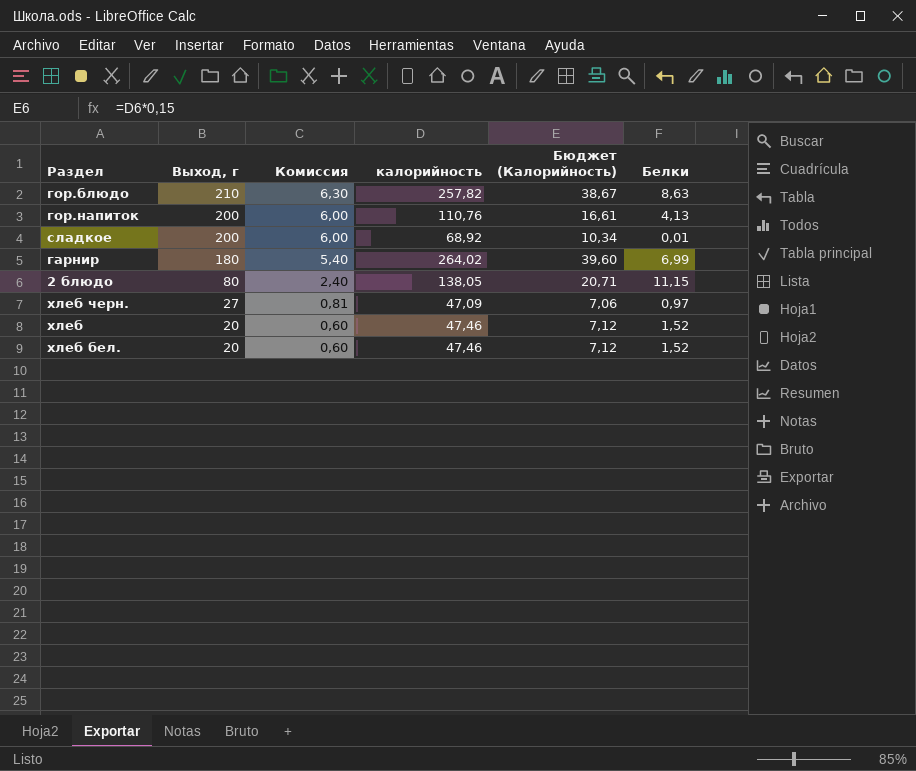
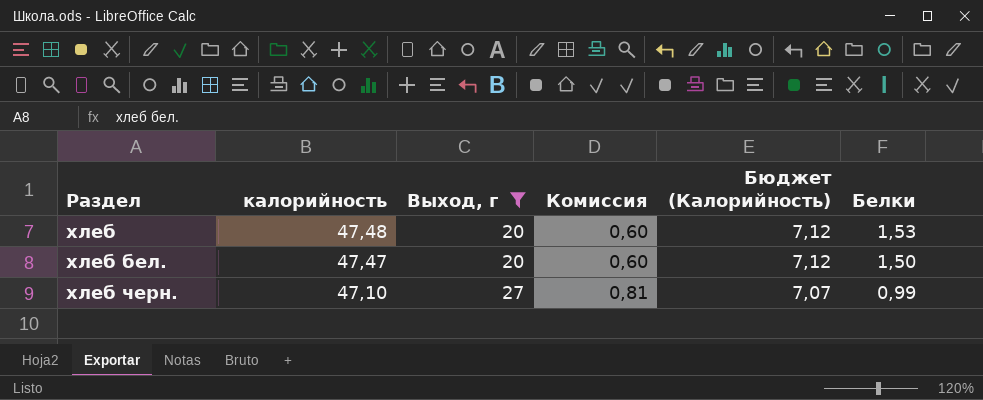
filter: none -> Выход, г <= 27
row order: Выход, г descending -> Раздел ascending
column калорийность | position: 4 -> 2
хлеб | калорийность: 47,46 -> 47,48
хлеб | Белки: 1,52 -> 1,53
хлеб бел. | калорийность: 47,46 -> 47,47
хлеб бел. | Белки: 1,52 -> 1,50
хлеб черн. | калорийность: 47,09 -> 47,10
хлеб черн. | Бюджет (Калорийность): 7,06 -> 7,07
хлеб черн. | Белки: 0,97 -> 0,99

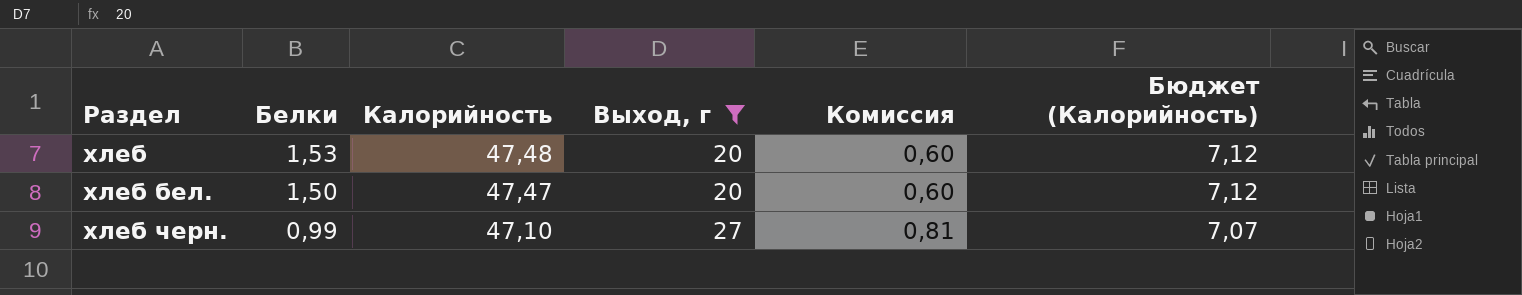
column Белки | position: 6 -> 2
column name: калорийность -> Калорийность

